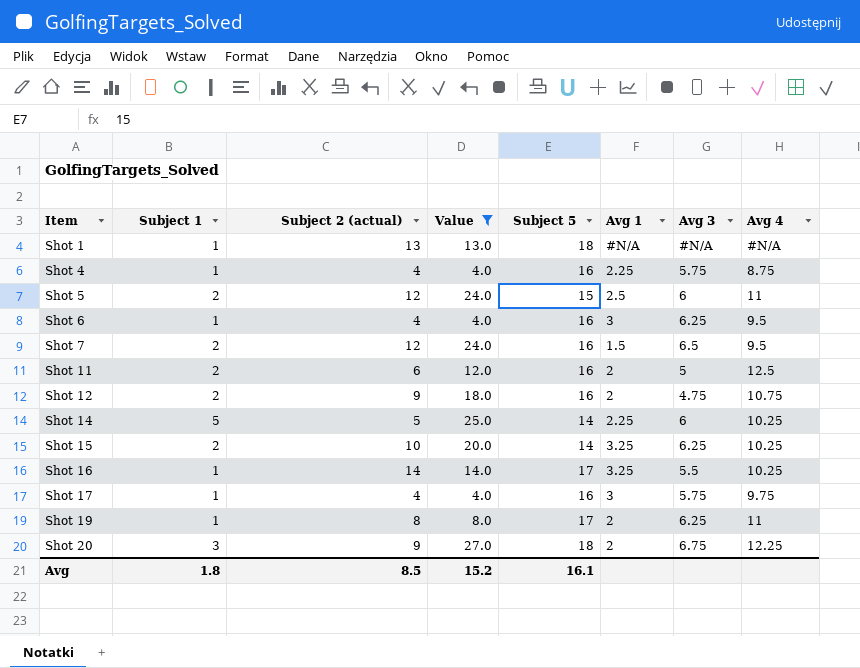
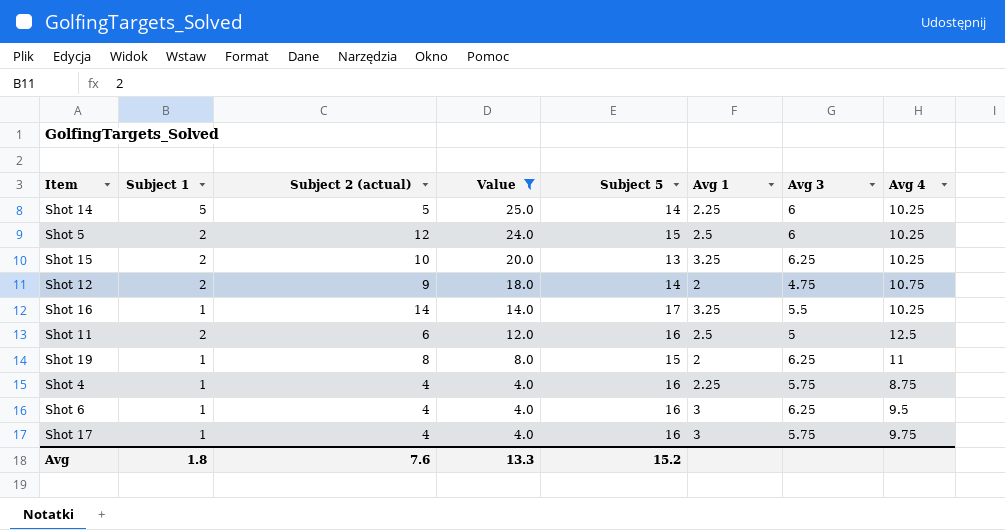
row order: Item ascending -> Value descending
row Shot 1: 1 | 13 | 13.0 | 18 | #N/A | #N/A | #N/A -> none
row Shot 7: 2 | 12 | 24.0 | 16 | 1.5 | 6.5 | 9.5 -> none
row Shot 20: 3 | 9 | 27.0 | 18 | 2 | 6.75 | 12.25 -> none
Shot 5 | Avg 4: 11 -> 10.25
Shot 15 | Subject 5: 14 -> 13
Shot 12 | Subject 5: 16 -> 14
Shot 11 | Avg 1: 2 -> 2.5
Shot 19 | Subject 5: 17 -> 15
Avg | Subject 2 (actual): 8.5 -> 7.6
Avg | Value: 15.2 -> 13.3
Avg | Subject 5: 16.1 -> 15.2

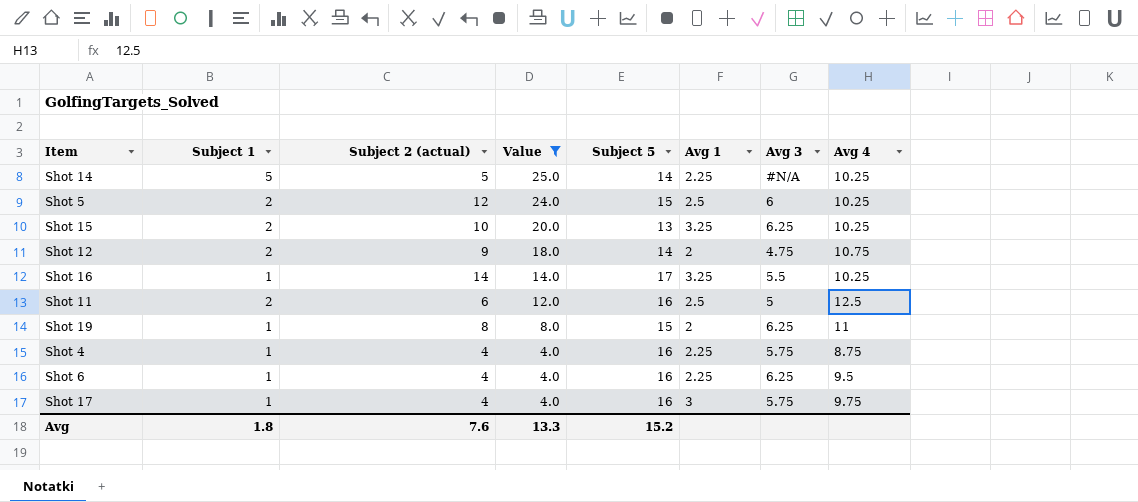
Shot 14 | Avg 3: 6 -> #N/A
Shot 6 | Avg 1: 3 -> 2.25

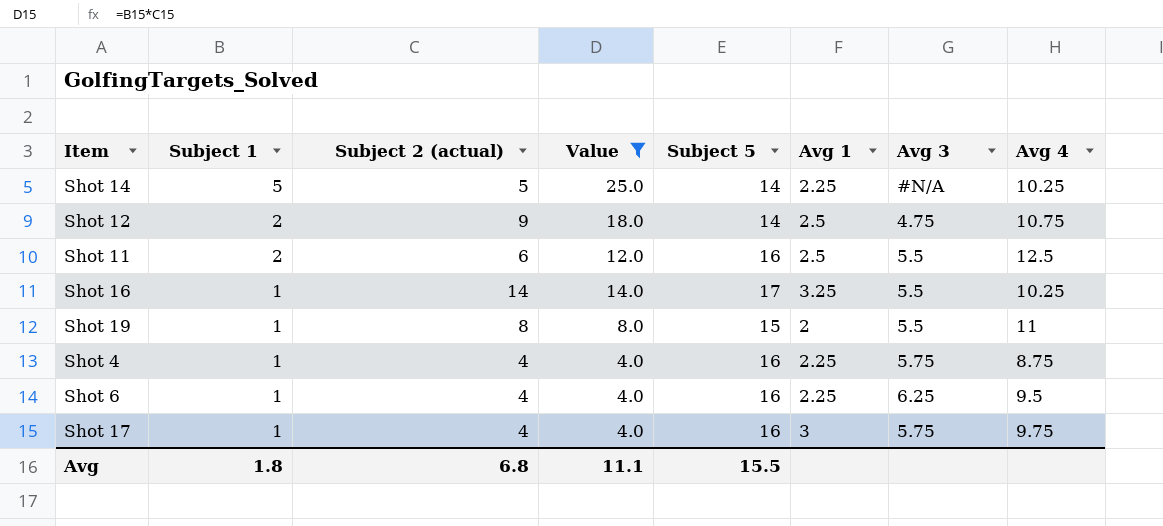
row order: Value descending -> Subject 1 descending
row Shot 5: 2 | 12 | 24.0 | 15 | 2.5 | 6 | 10.25 -> none
row Shot 15: 2 | 10 | 20.0 | 13 | 3.25 | 6.25 | 10.25 -> none
Shot 12 | Avg 1: 2 -> 2.5
Shot 11 | Avg 3: 5 -> 5.5
Shot 19 | Avg 3: 6.25 -> 5.5
Avg | Subject 2 (actual): 7.6 -> 6.8
Avg | Value: 13.3 -> 11.1
Avg | Subject 5: 15.2 -> 15.5

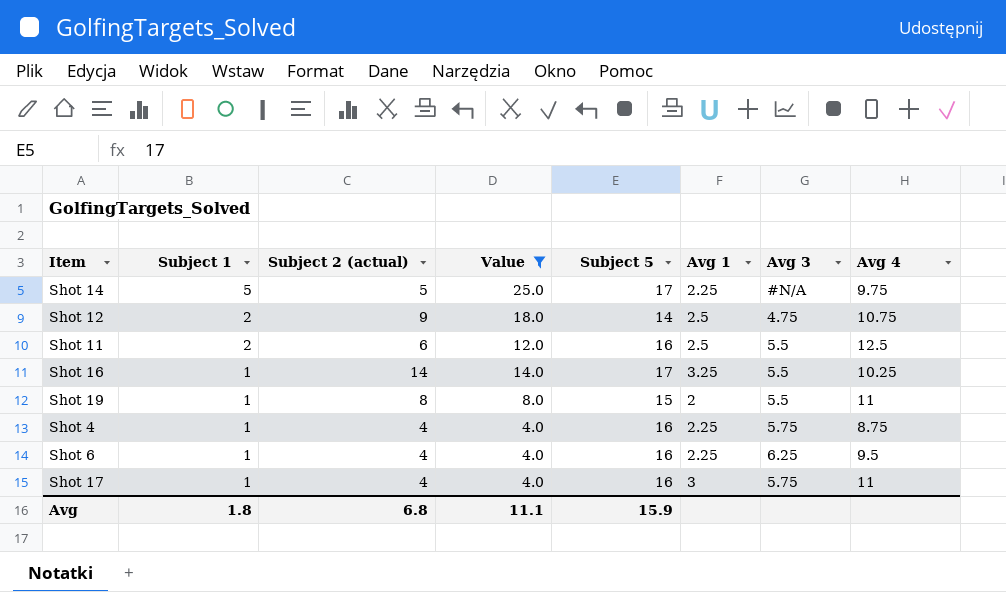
Shot 14 | Subject 5: 14 -> 17
Shot 14 | Avg 4: 10.25 -> 9.75
Shot 17 | Avg 4: 9.75 -> 11
Avg | Subject 5: 15.5 -> 15.9

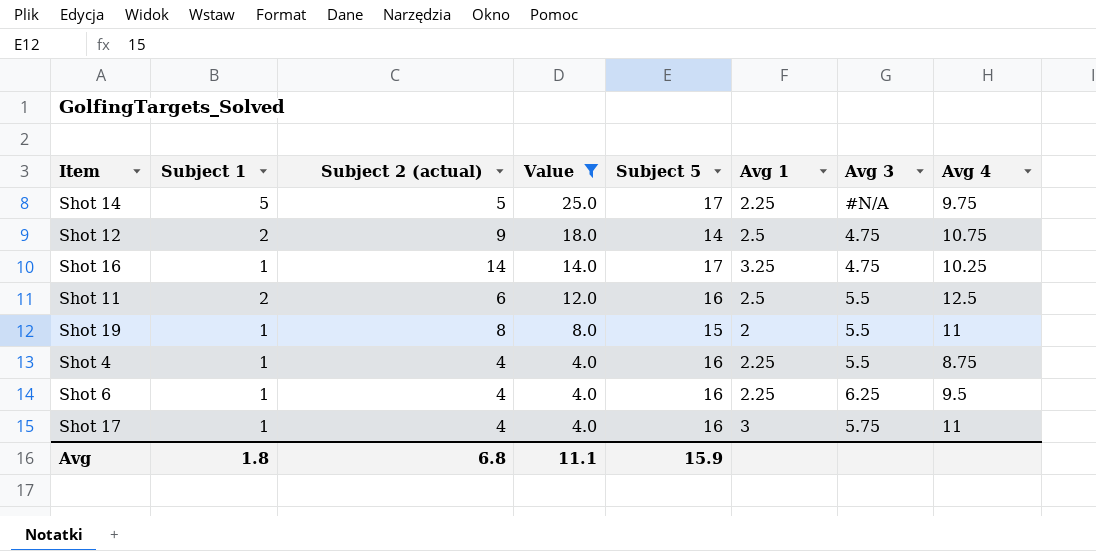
row order: Subject 1 descending -> Value descending
Shot 16 | Avg 3: 5.5 -> 4.75
Shot 4 | Avg 3: 5.75 -> 5.5

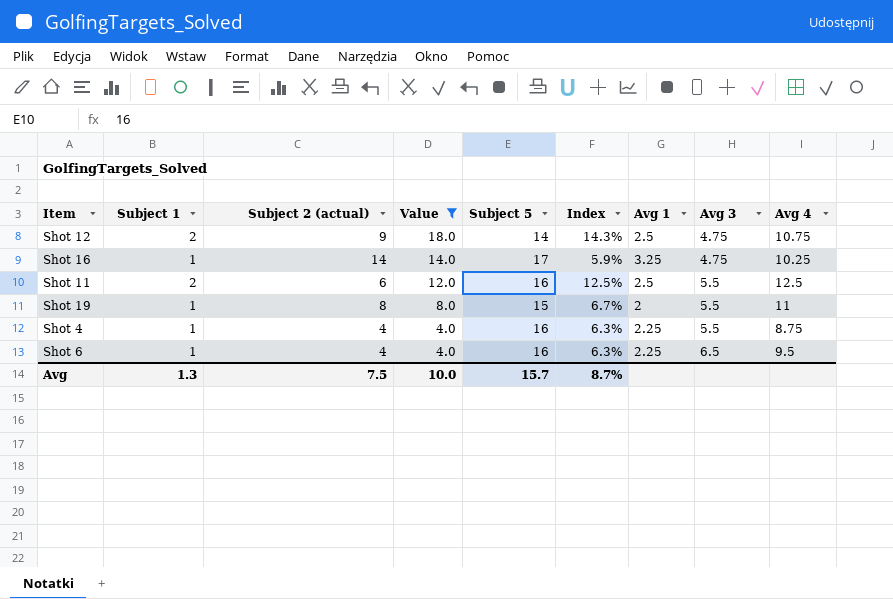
column Index | formula: none -> [Subject 1] / [Subject 5]
row Shot 14: 5 | 5 | 25.0 | 17 | 2.25 | #N/A | 9.75 -> none
row Shot 17: 1 | 4 | 4.0 | 16 | 3 | 5.75 | 11 -> none
Shot 6 | Avg 3: 6.25 -> 6.5
Avg | Subject 1: 1.8 -> 1.3
Avg | Subject 2 (actual): 6.8 -> 7.5
Avg | Value: 11.1 -> 10.0
Avg | Subject 5: 15.9 -> 15.7

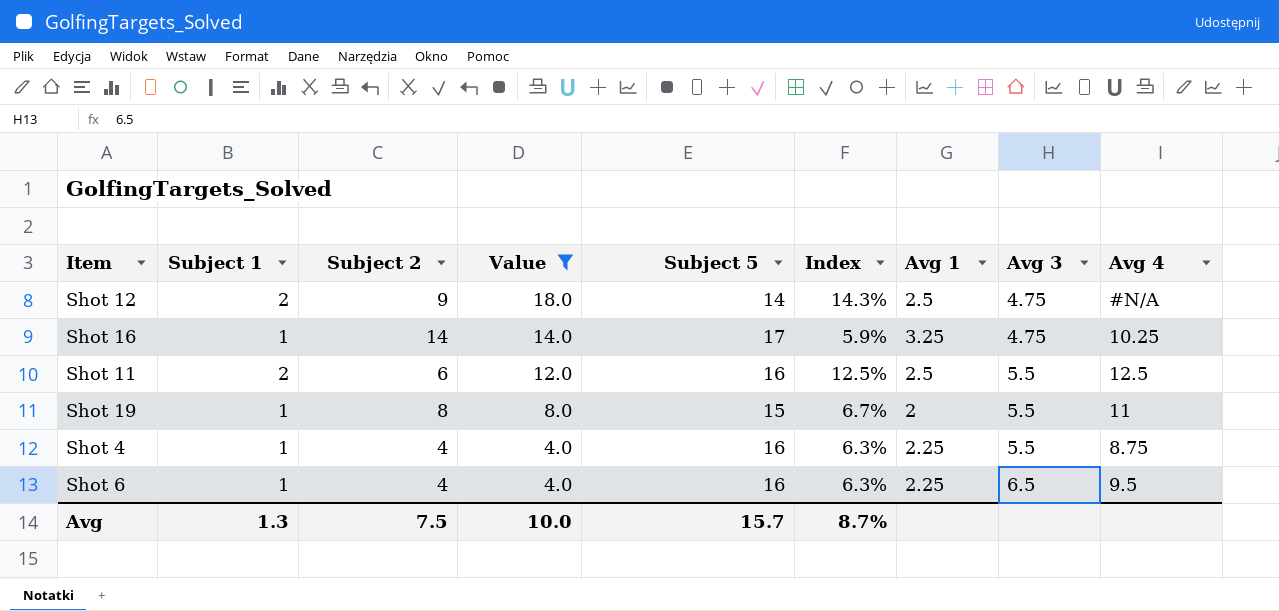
column name: Subject 2 (actual) -> Subject 2
Shot 12 | Avg 4: 10.75 -> #N/A

